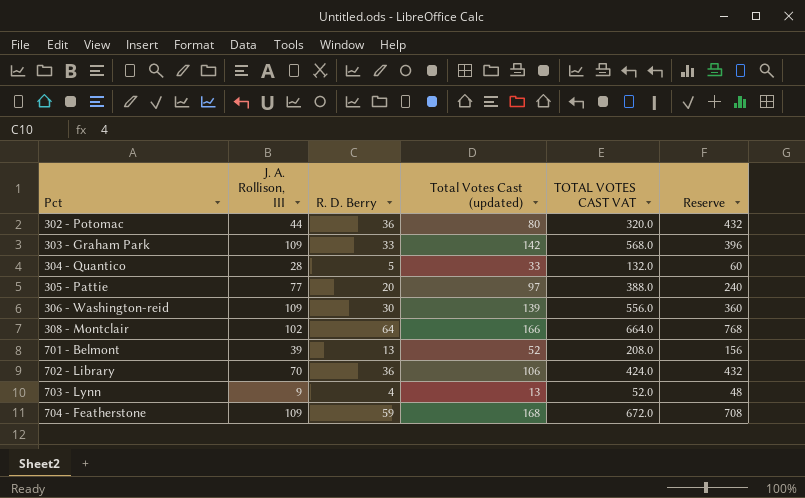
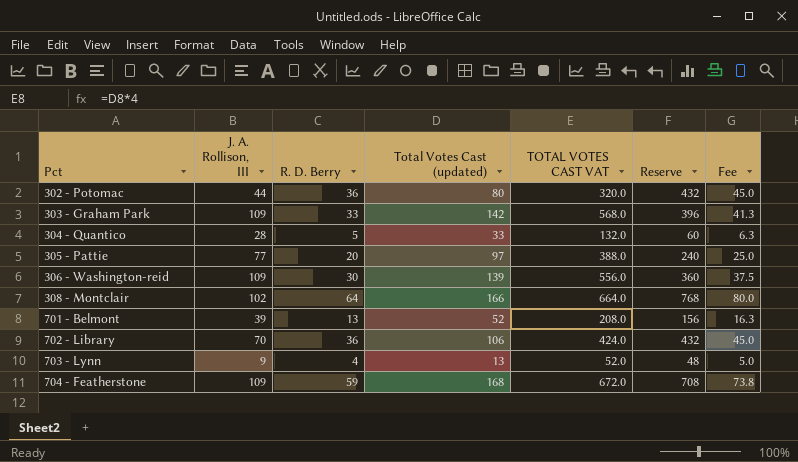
column Fee | formula: none -> [R. D. Berry] * 1.25

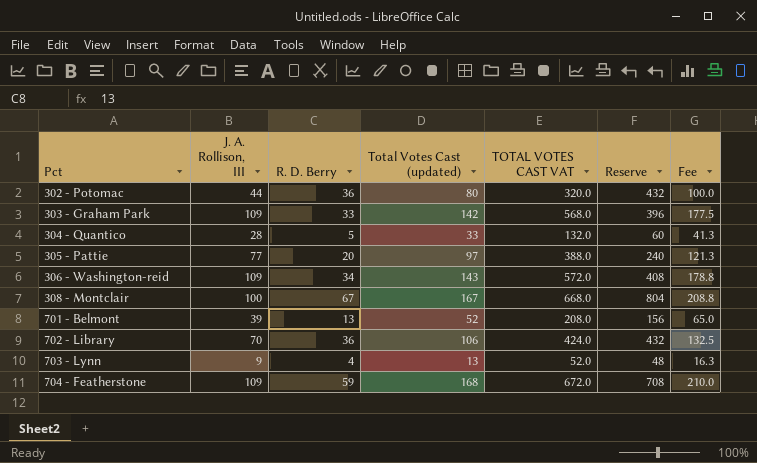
column Fee | formula: [R. D. Berry] * 1.25 -> [Total Votes Cast (updated)] * 1.25
306 - Washington-reid | R. D. Berry: 30 -> 34
306 - Washington-reid | Total Votes Cast (updated): 139 -> 143
306 - Washington-reid | TOTAL VOTES CAST VAT: 556.0 -> 572.0
306 - Washington-reid | Reserve: 360 -> 408
308 - Montclair | J. A. Rollison, III: 102 -> 100
308 - Montclair | R. D. Berry: 64 -> 67
308 - Montclair | Total Votes Cast (updated): 166 -> 167
308 - Montclair | TOTAL VOTES CAST VAT: 664.0 -> 668.0
308 - Montclair | Reserve: 768 -> 804

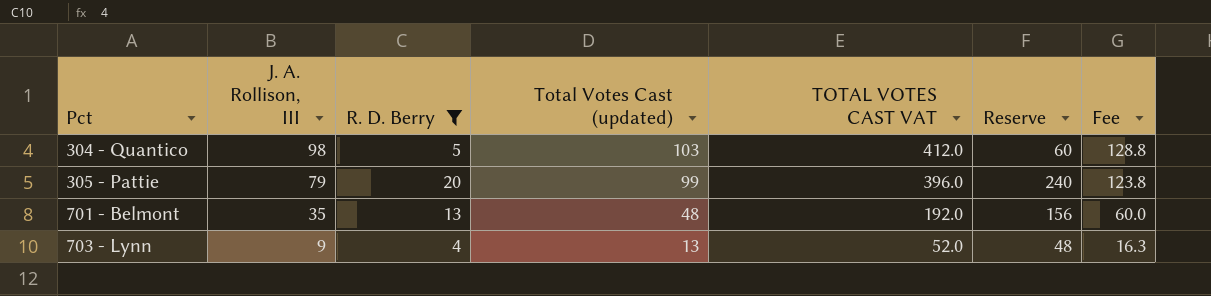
filter: none -> R. D. Berry <= 20
304 - Quantico | J. A. Rollison, III: 28 -> 98
304 - Quantico | Total Votes Cast (updated): 33 -> 103
304 - Quantico | TOTAL VOTES CAST VAT: 132.0 -> 412.0
304 - Quantico | Fee: 41.3 -> 128.8
305 - Pattie | J. A. Rollison, III: 77 -> 79
305 - Pattie | Total Votes Cast (updated): 97 -> 99
305 - Pattie | TOTAL VOTES CAST VAT: 388.0 -> 396.0
305 - Pattie | Fee: 121.3 -> 123.8
701 - Belmont | J. A. Rollison, III: 39 -> 35
701 - Belmont | Total Votes Cast (updated): 52 -> 48
701 - Belmont | TOTAL VOTES CAST VAT: 208.0 -> 192.0
701 - Belmont | Fee: 65.0 -> 60.0

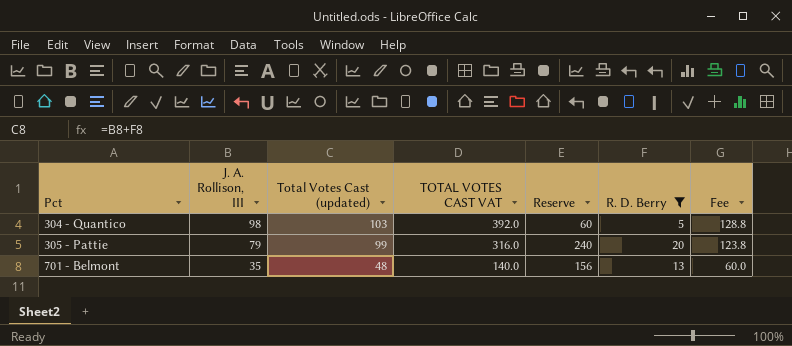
column TOTAL VOTES CAST VAT | formula: [Total Votes Cast (updated)] * 4 -> [J. A. Rollison, III] * 4
column R. D. Berry | position: 3 -> 6
row 703 - Lynn: 9 | 4 | 13 | 52.0 | 48 | 16.3 -> none

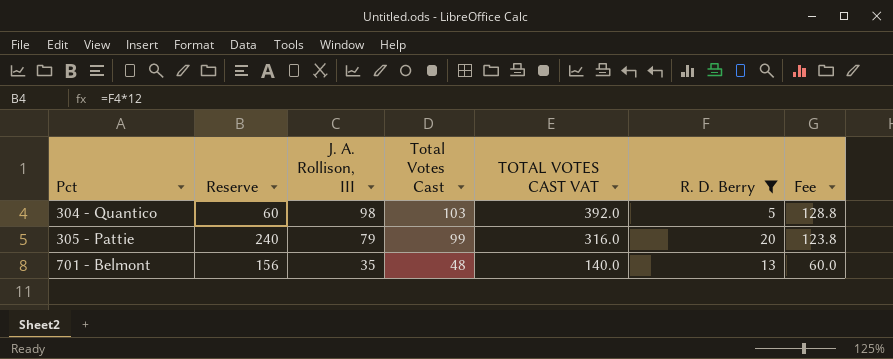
column Reserve | position: 5 -> 2
column name: Total Votes Cast (updated) -> Total Votes Cast

